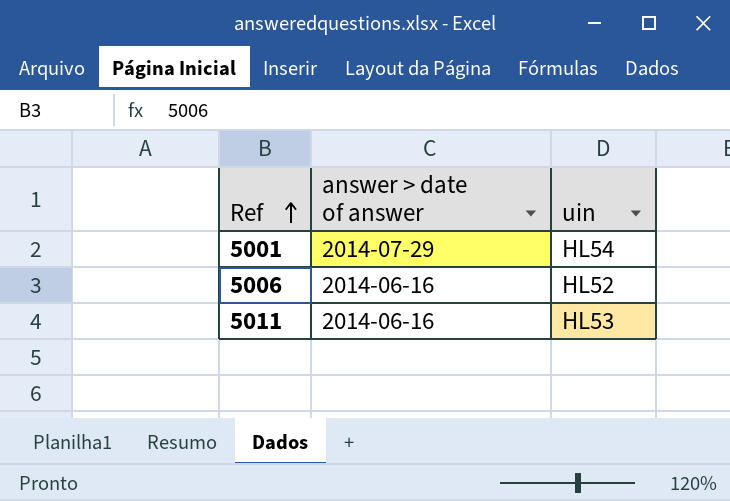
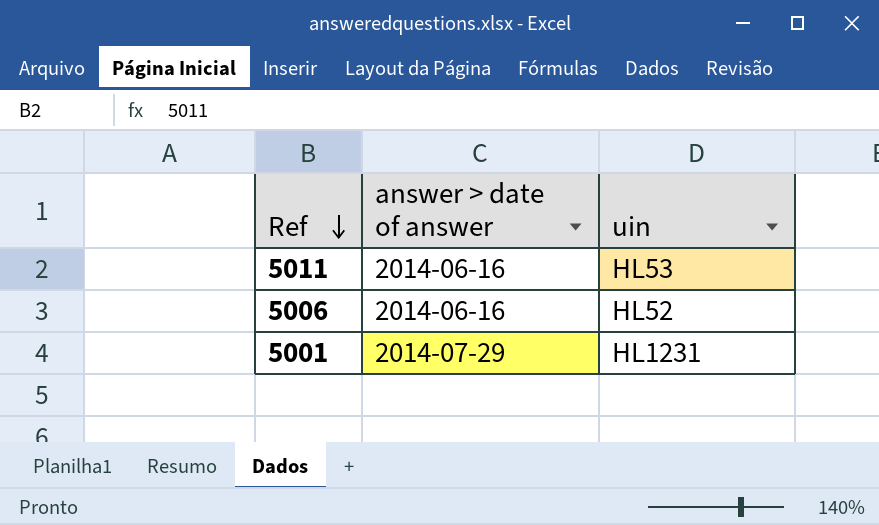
row order: Ref ascending -> Ref descending
5001 | uin: HL54 -> HL1231

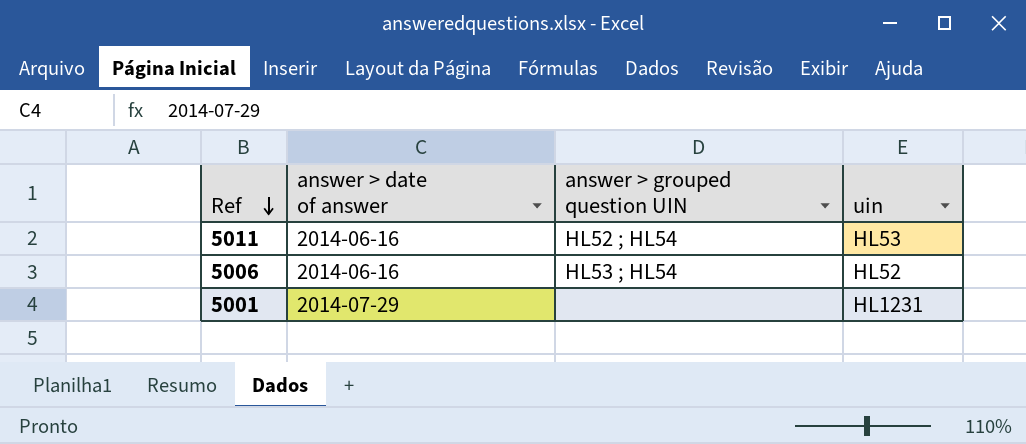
column answer > grouped question UIN | position: none -> 3

